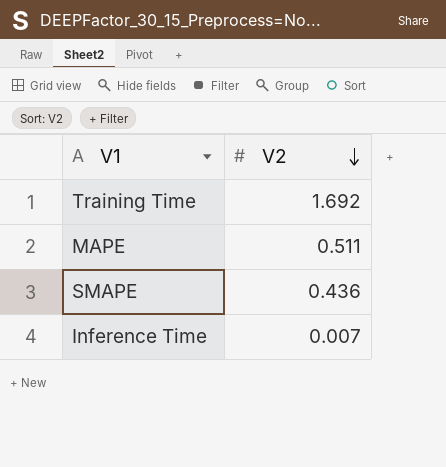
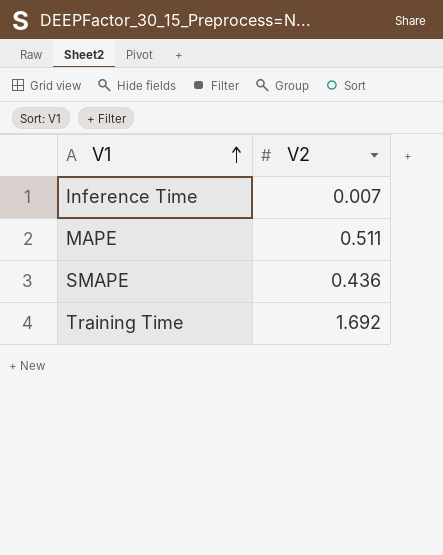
row order: V2 descending -> V1 ascending

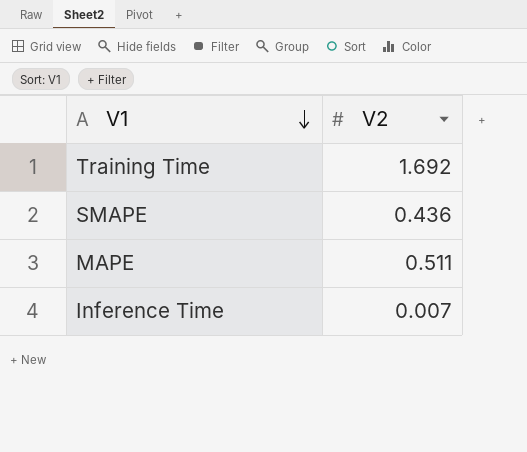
row order: V1 ascending -> V1 descending

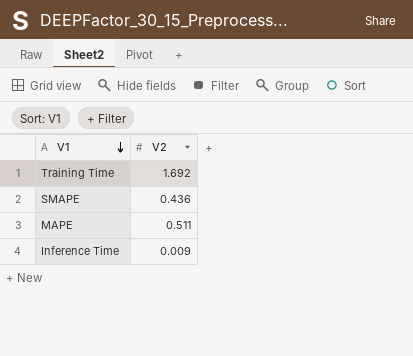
Inference Time | V2: 0.007 -> 0.009

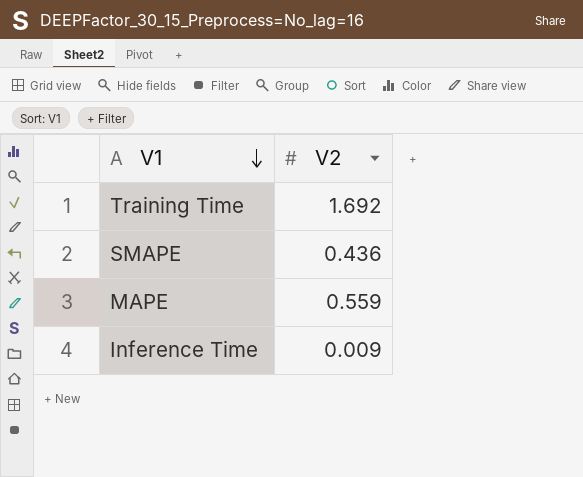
MAPE | V2: 0.511 -> 0.559

